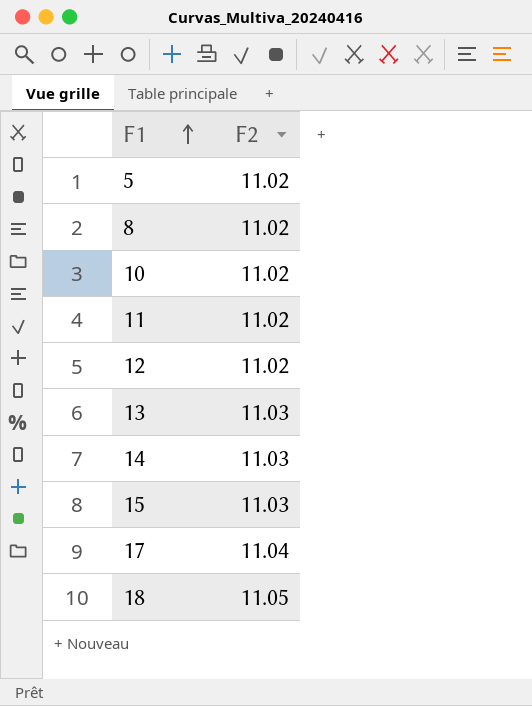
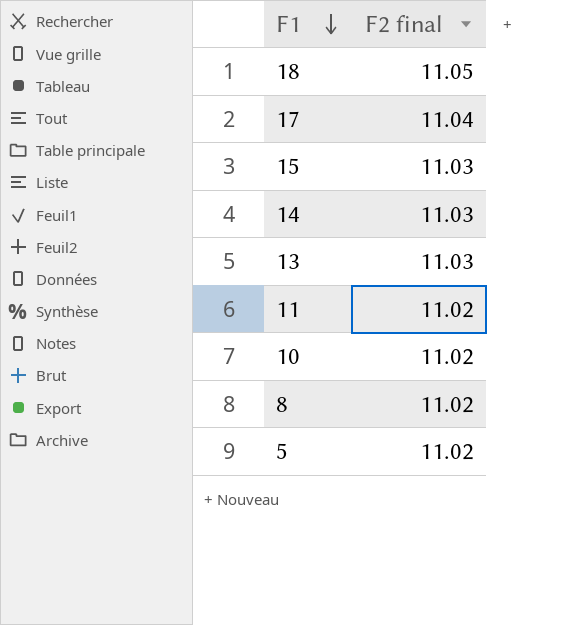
row order: F1 ascending -> F1 descending
column name: F2 -> F2 final
row 12: 11.02 -> none

